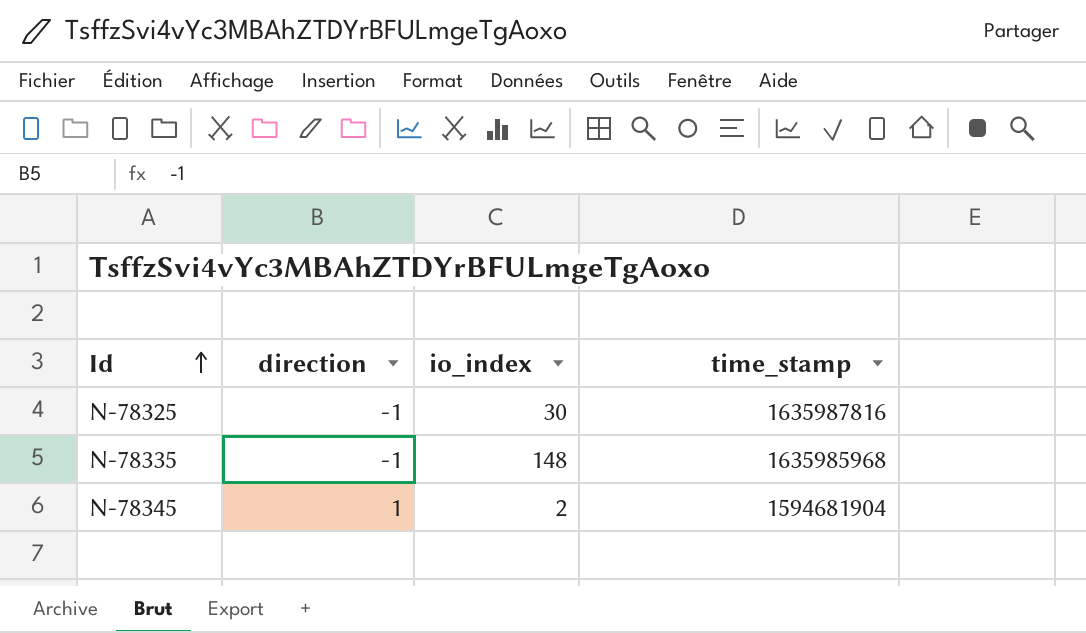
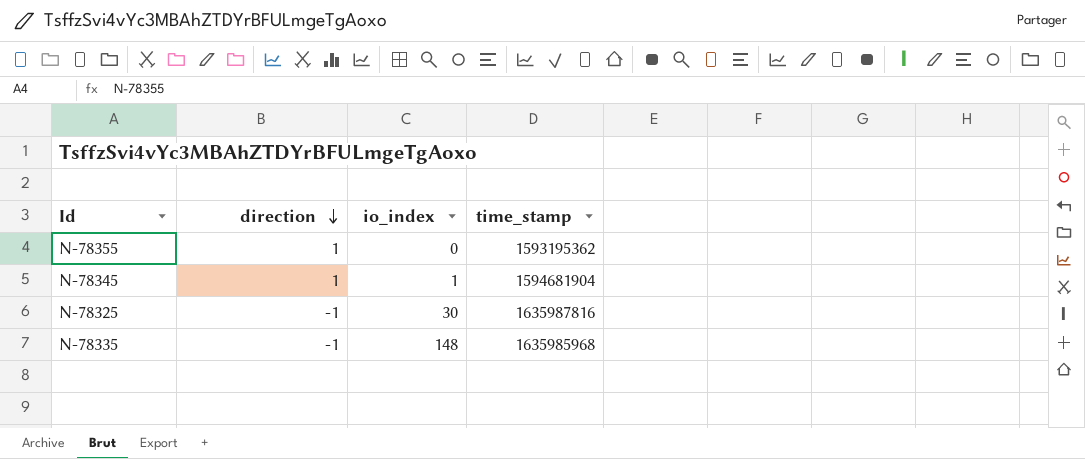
row order: Id ascending -> direction descending
row N-78355: none -> 1 | 0 | 1593195362
N-78345 | io_index: 2 -> 1

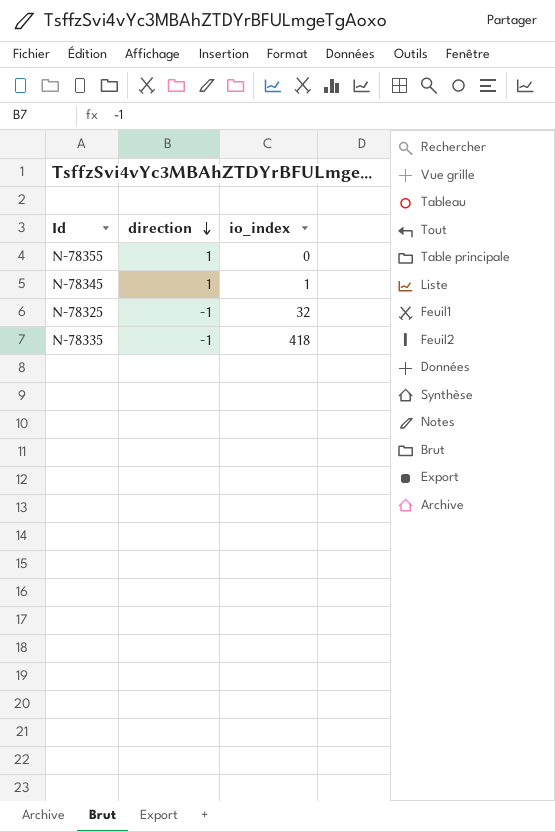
column time_stamp | position: 4 -> none
N-78325 | io_index: 30 -> 32
N-78335 | io_index: 148 -> 418

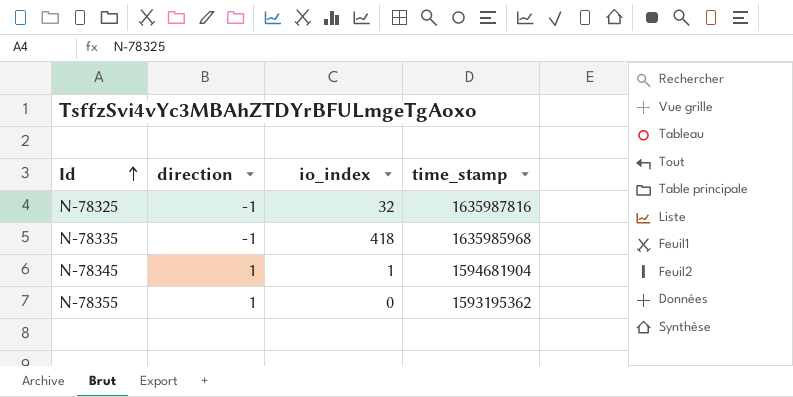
row order: direction descending -> Id ascending
column time_stamp | position: none -> 4

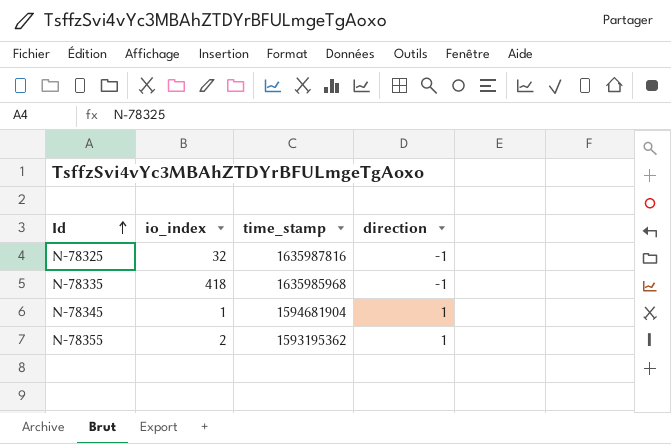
column direction | position: 2 -> 4
N-78355 | io_index: 0 -> 2

